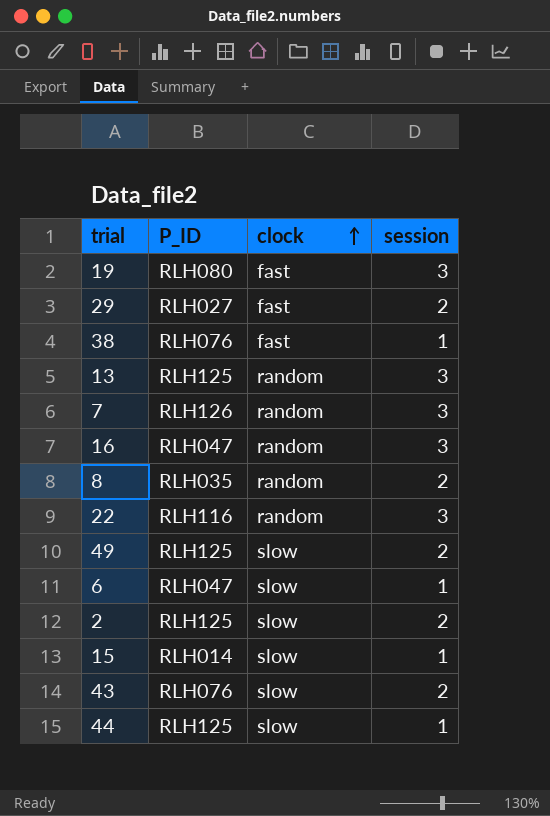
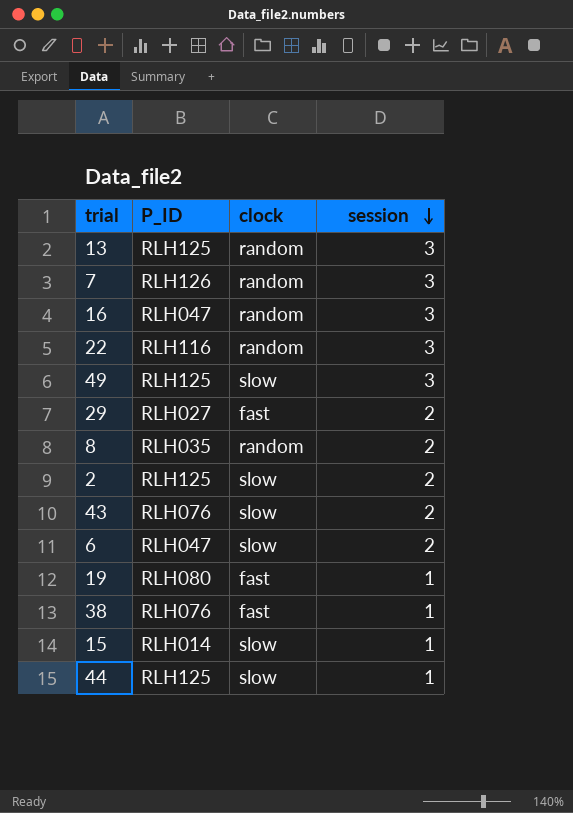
row order: clock ascending -> session descending
49 | session: 2 -> 3
6 | session: 1 -> 2
19 | session: 3 -> 1

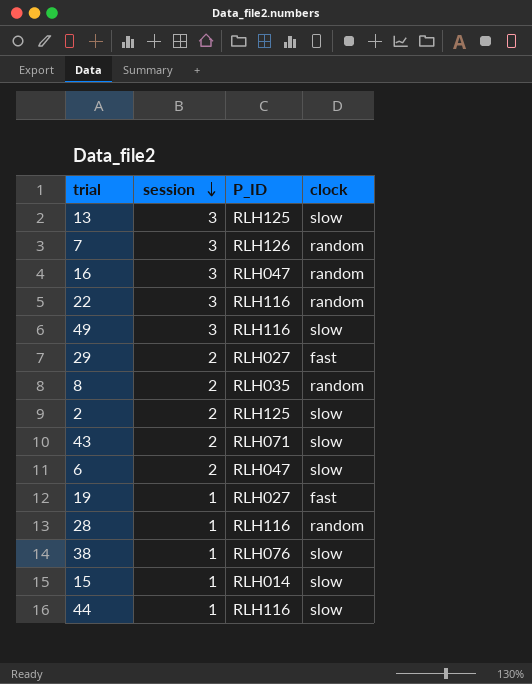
column session | position: 4 -> 2
13 | clock: random -> slow
49 | P_ID: RLH125 -> RLH116
43 | P_ID: RLH076 -> RLH071
19 | P_ID: RLH080 -> RLH027
row 28: none -> 1 | RLH116 | random
38 | clock: fast -> slow
44 | P_ID: RLH125 -> RLH116

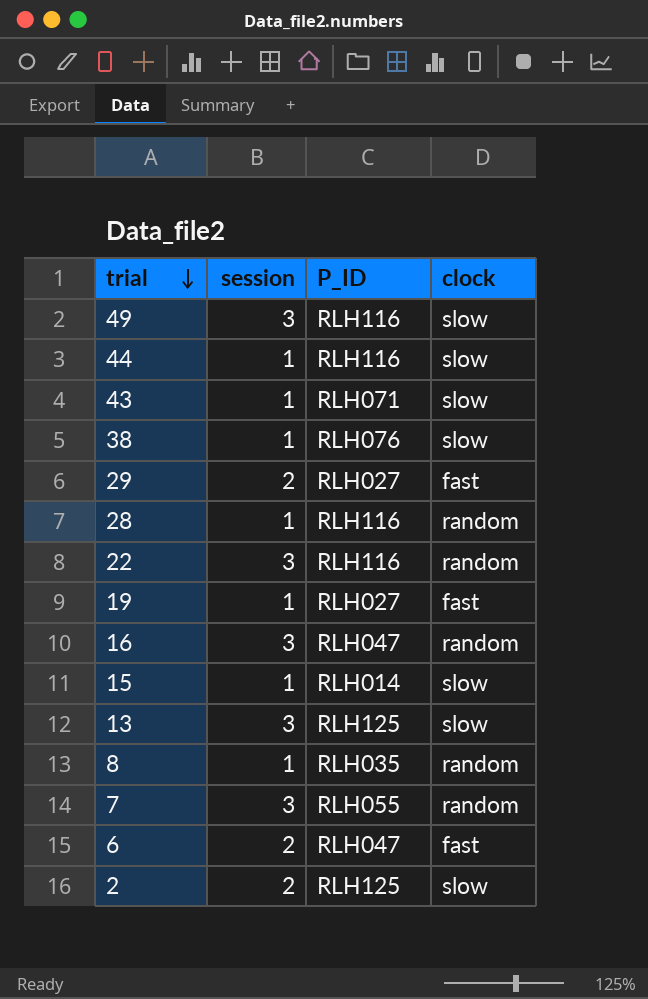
row order: session descending -> trial descending
43 | session: 2 -> 1
8 | session: 2 -> 1
7 | P_ID: RLH126 -> RLH055
6 | clock: slow -> fast

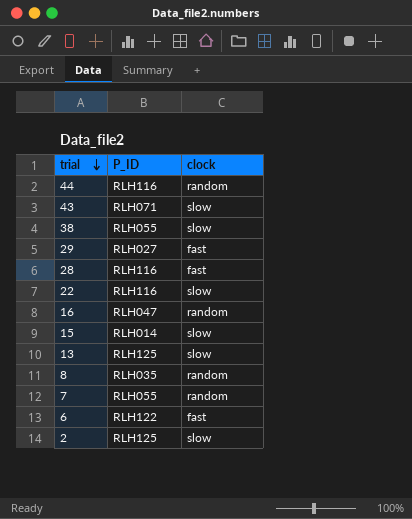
column session | position: 2 -> none
row 49: 3 | RLH116 | slow -> none
row 19: 1 | RLH027 | fast -> none
44 | clock: slow -> random
38 | P_ID: RLH076 -> RLH055
28 | clock: random -> fast
22 | clock: random -> slow
6 | P_ID: RLH047 -> RLH122

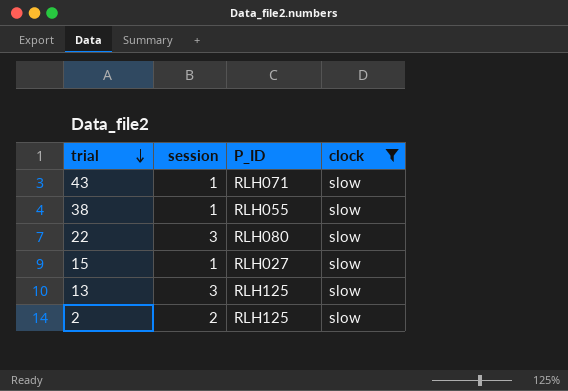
filter: none -> clock = slow
column session | position: none -> 2
22 | P_ID: RLH116 -> RLH080
15 | P_ID: RLH014 -> RLH027

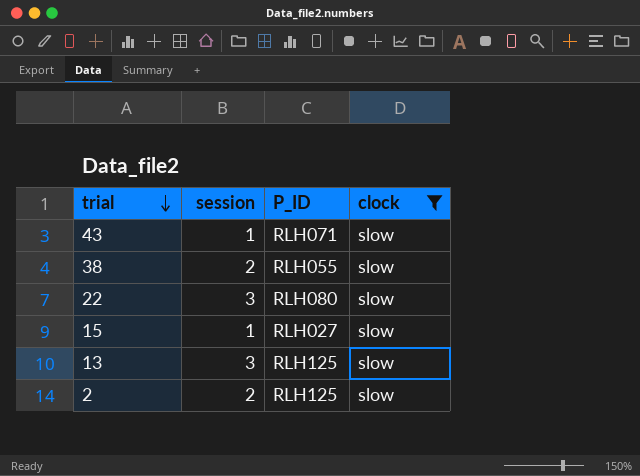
38 | session: 1 -> 2

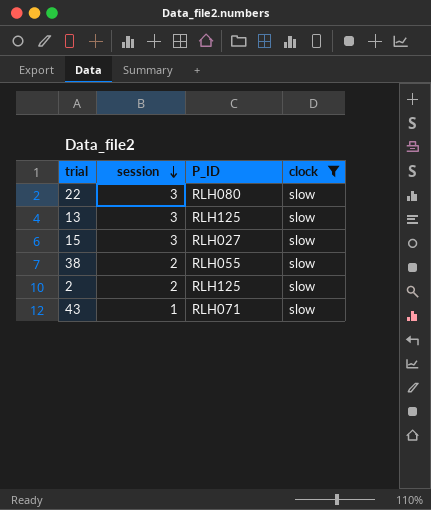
row order: trial descending -> session descending
15 | session: 1 -> 3

